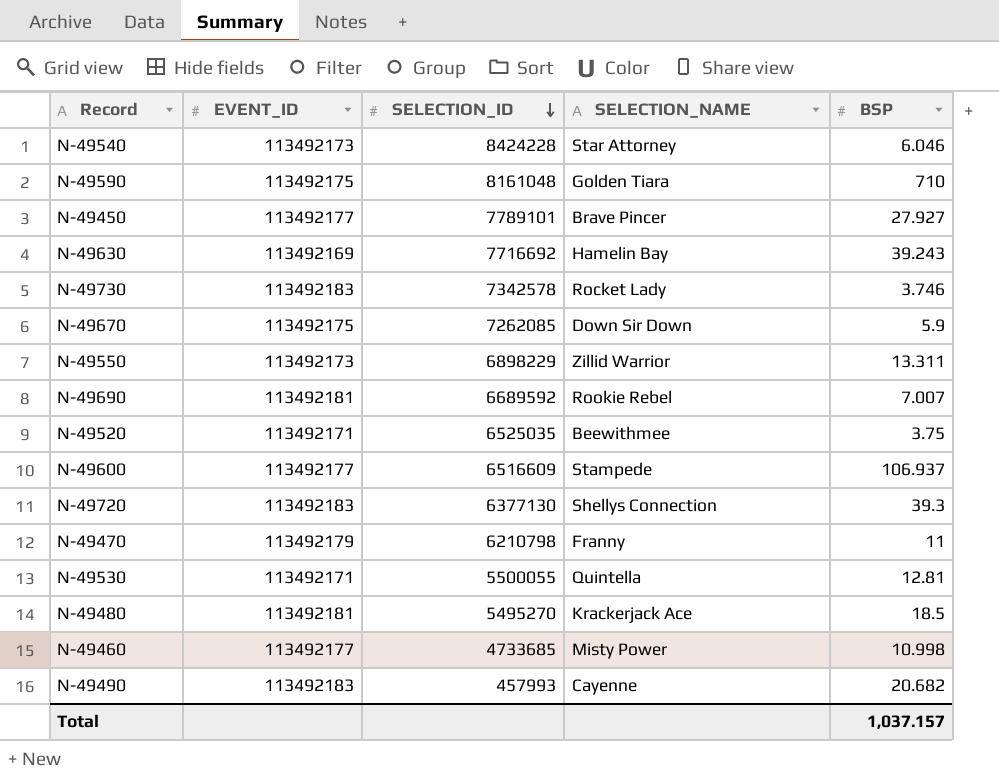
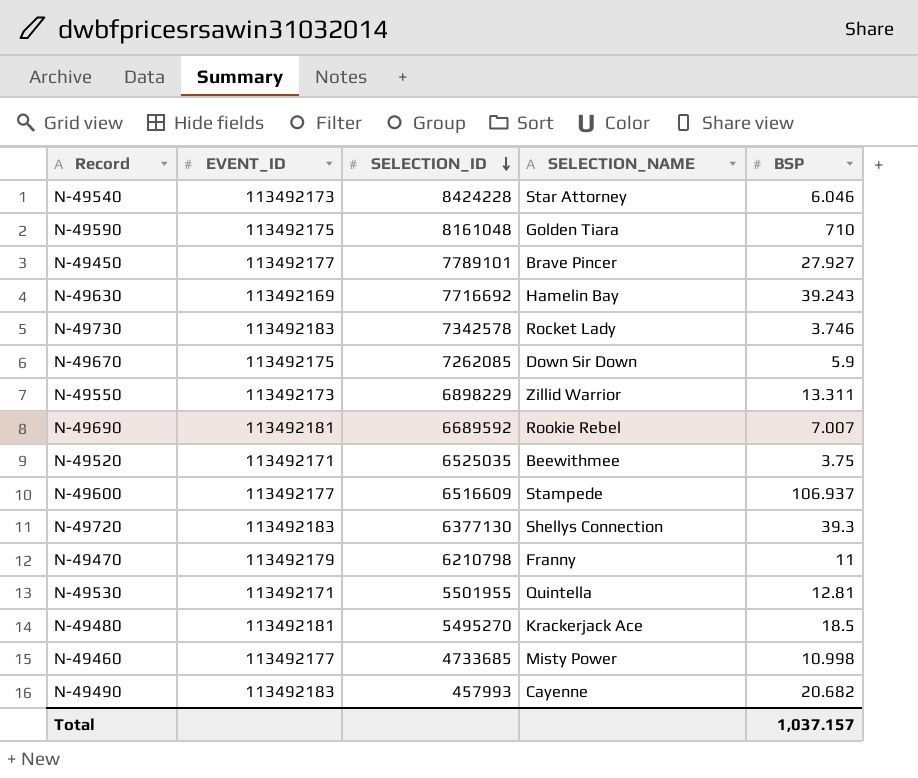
N-49530 | SELECTION_ID: 5500055 -> 5501955

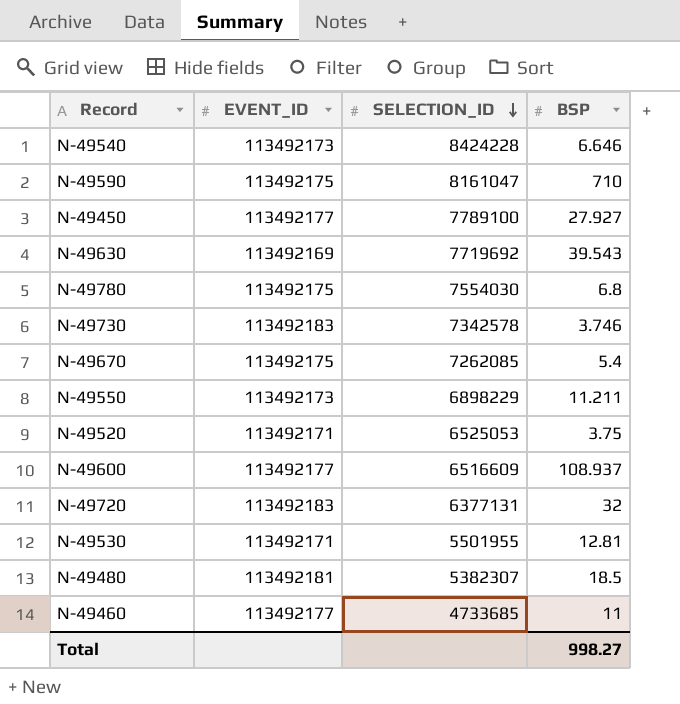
column SELECTION_NAME | position: 4 -> none
row N-49690: 113492181 | 6689592 | Rookie Rebel | 7.007 -> none
row N-49470: 113492179 | 6210798 | Franny | 11 -> none
row N-49490: 113492183 | 457993 | Cayenne | 20.682 -> none
N-49540 | BSP: 6.046 -> 6.646
N-49590 | SELECTION_ID: 8161048 -> 8161047
N-49450 | SELECTION_ID: 7789101 -> 7789100
N-49630 | SELECTION_ID: 7716692 -> 7719692
N-49630 | BSP: 39.243 -> 39.543
row N-49780: none -> 113492175 | 7554030 | 6.8
N-49670 | BSP: 5.9 -> 5.4
N-49550 | BSP: 13.311 -> 11.211
N-49520 | SELECTION_ID: 6525035 -> 6525053
N-49600 | BSP: 106.937 -> 108.937
N-49720 | SELECTION_ID: 6377130 -> 6377131
N-49720 | BSP: 39.3 -> 32
N-49480 | SELECTION_ID: 5495270 -> 5382307
N-49460 | BSP: 10.998 -> 11
Total | BSP: 1,037.157 -> 998.27

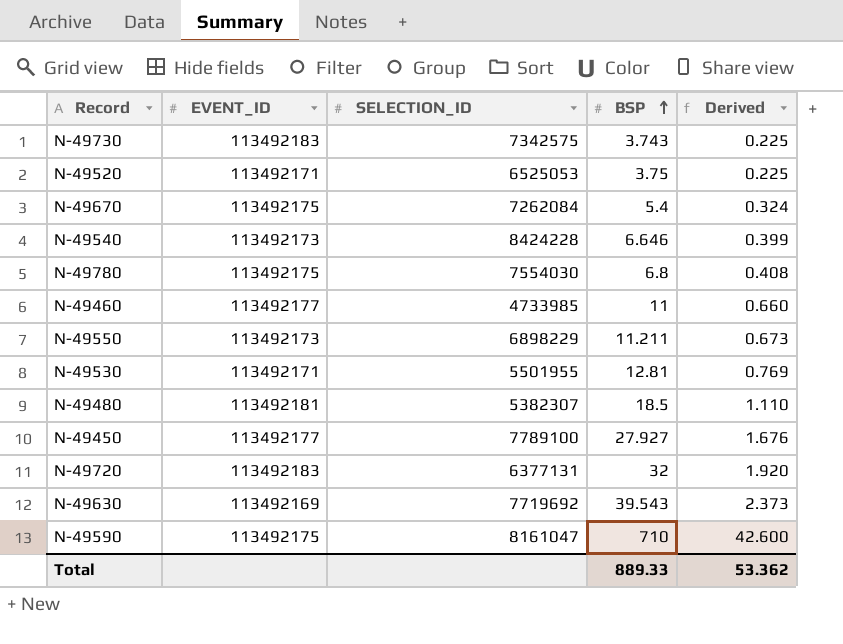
row order: SELECTION_ID descending -> BSP ascending
column Derived | formula: none -> [BSP] * 0.06
row N-49600: 113492177 | 6516609 | 108.937 -> none
N-49730 | SELECTION_ID: 7342578 -> 7342575
N-49730 | BSP: 3.746 -> 3.743
N-49670 | SELECTION_ID: 7262085 -> 7262084
N-49460 | SELECTION_ID: 4733685 -> 4733985
Total | BSP: 998.27 -> 889.33

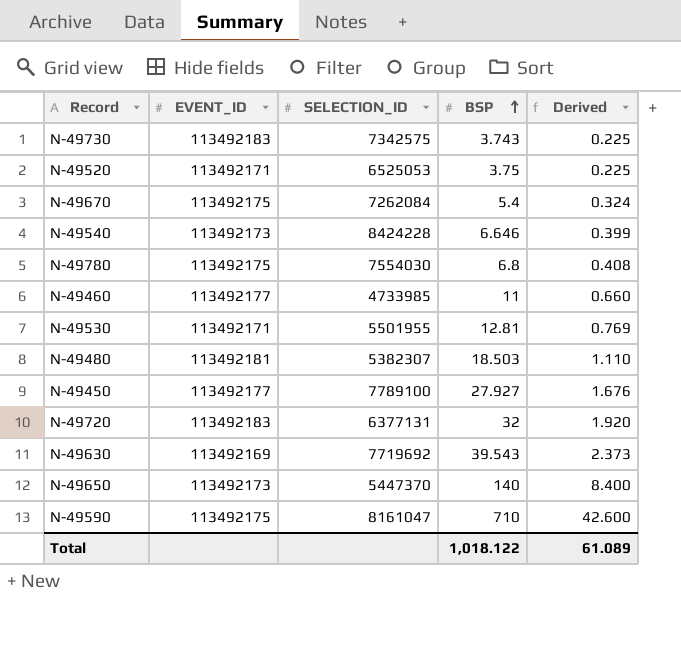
row N-49550: 113492173 | 6898229 | 11.211 | 0.673 -> none
N-49480 | BSP: 18.5 -> 18.503
row N-49650: none -> 113492173 | 5447370 | 140 | 8.400
Total | BSP: 889.33 -> 1,018.122
Total | Derived: 53.362 -> 61.089

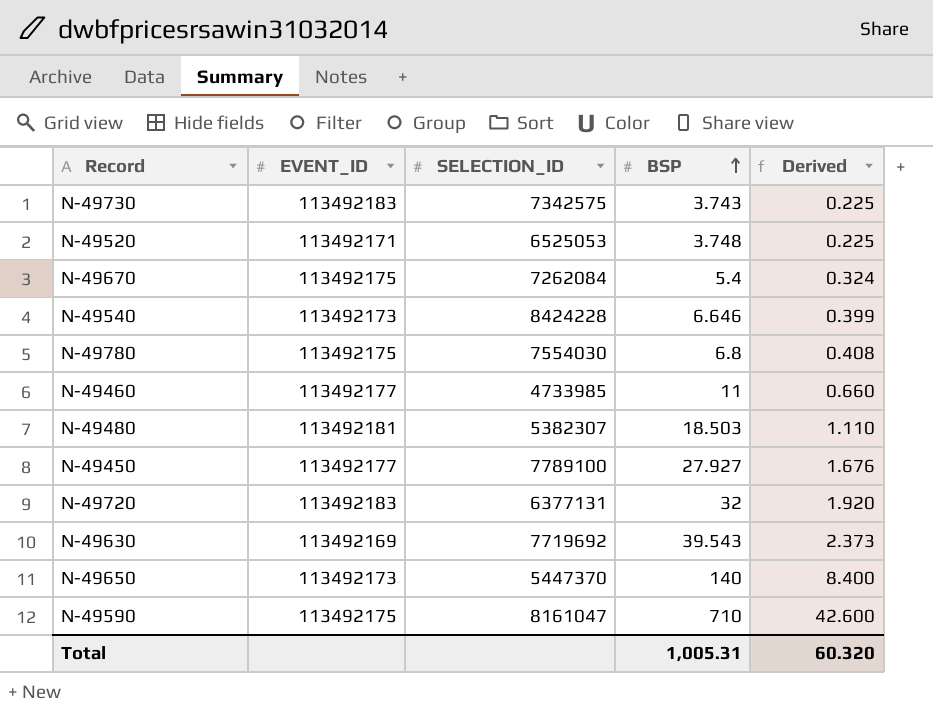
row N-49530: 113492171 | 5501955 | 12.81 | 0.769 -> none
N-49520 | BSP: 3.75 -> 3.748
Total | BSP: 1,018.122 -> 1,005.31
Total | Derived: 61.089 -> 60.320

